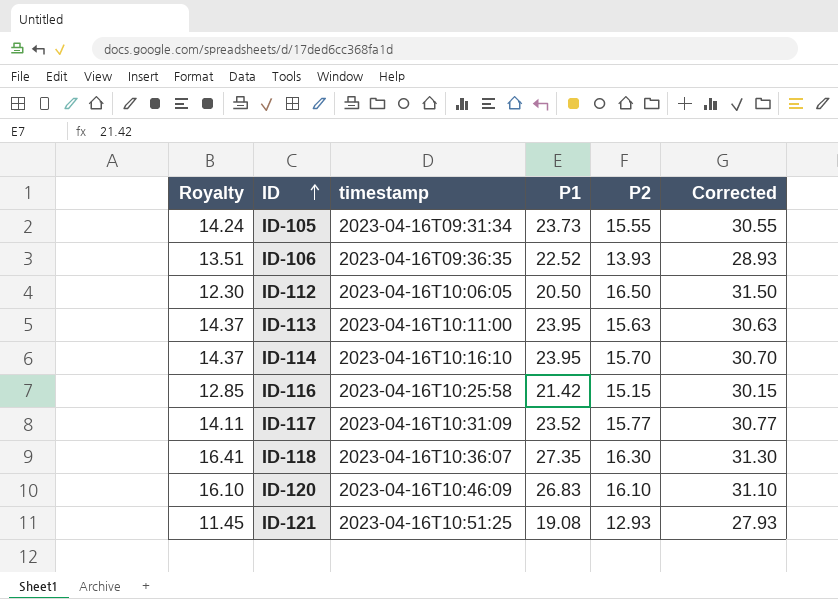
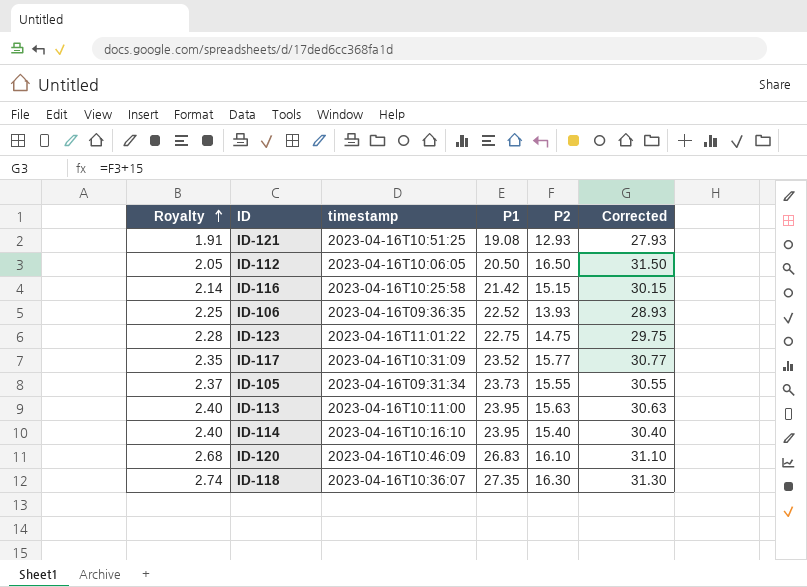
row order: ID ascending -> Royalty ascending
column Royalty | formula: [P1] * 0.6 -> [P1] * 0.1
row ID-123: none -> 2.28 | 2023-04-16T11:01:22 | 22.75 | 14.75 | 29.75
ID-114 | P2: 15.70 -> 15.40
ID-114 | Corrected: 30.70 -> 30.40

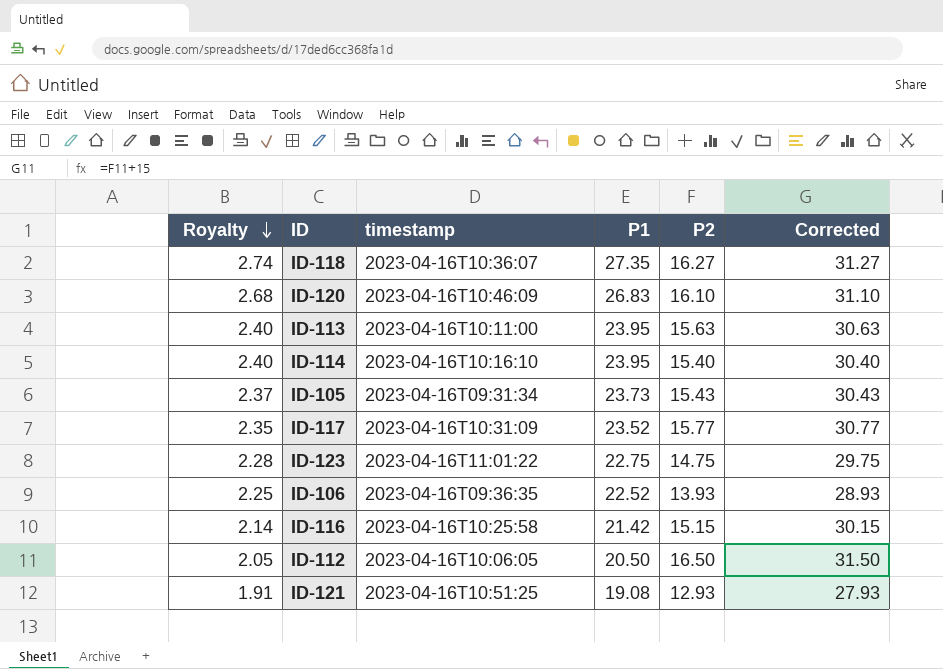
row order: Royalty ascending -> Royalty descending
ID-118 | P2: 16.30 -> 16.27
ID-118 | Corrected: 31.30 -> 31.27
ID-105 | P2: 15.55 -> 15.43
ID-105 | Corrected: 30.55 -> 30.43

